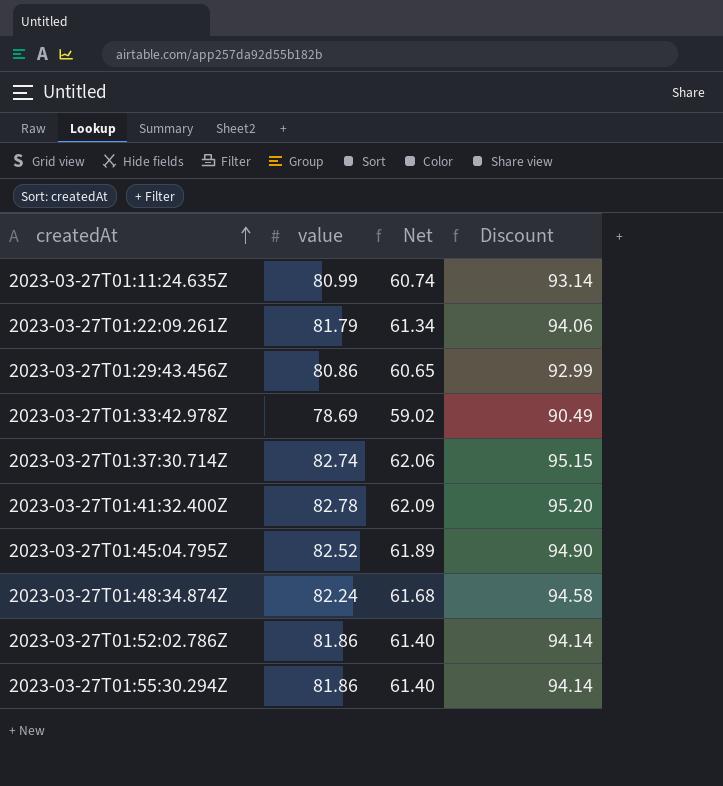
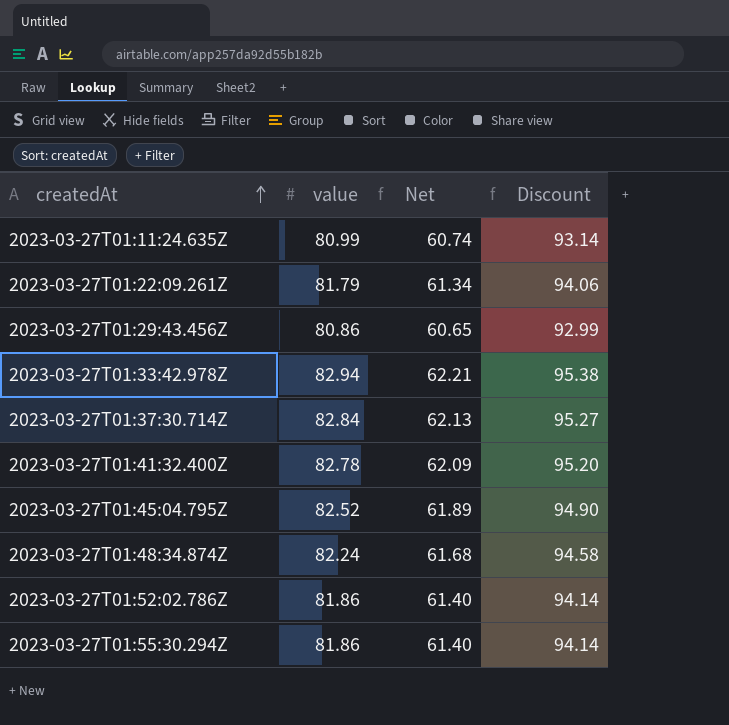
2023-03-27T01:33:42.978Z | value: 78.69 -> 82.94
2023-03-27T01:33:42.978Z | Net: 59.02 -> 62.21
2023-03-27T01:33:42.978Z | Discount: 90.49 -> 95.38
2023-03-27T01:37:30.714Z | value: 82.74 -> 82.84
2023-03-27T01:37:30.714Z | Net: 62.06 -> 62.13
2023-03-27T01:37:30.714Z | Discount: 95.15 -> 95.27

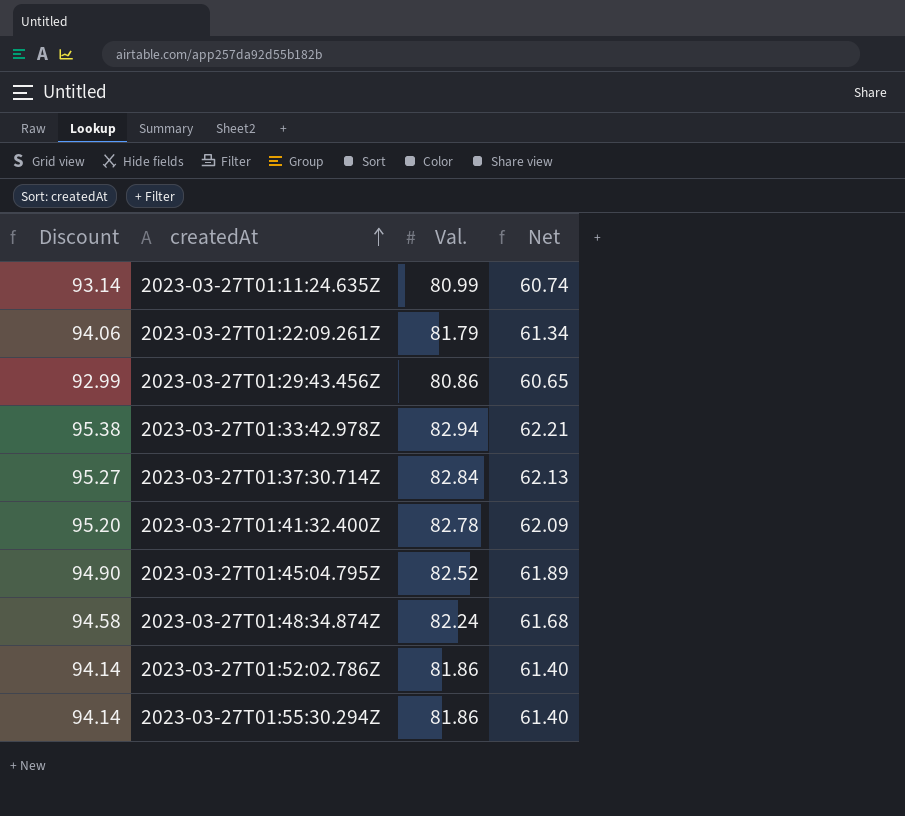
column Discount | position: 4 -> 1
column name: value -> Val.

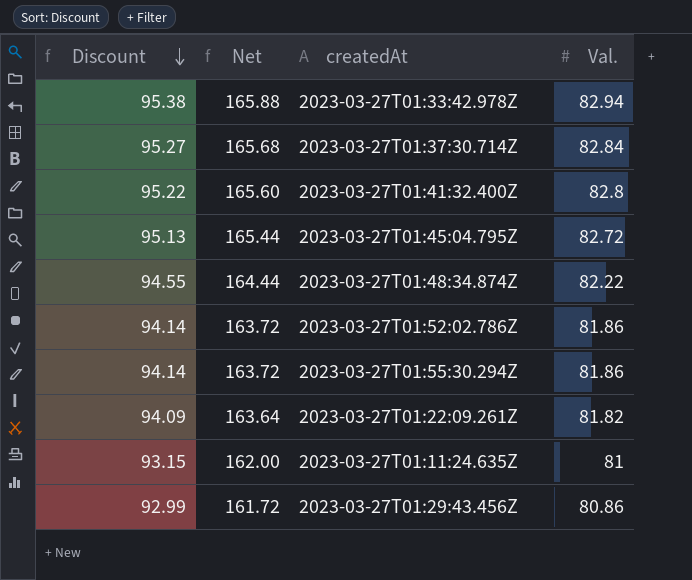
row order: createdAt ascending -> Discount descending
column Net | formula: [Val.] * 0.75 -> [Val.] * 2
column Net | position: 4 -> 2
2023-03-27T01:41:32.400Z | Discount: 95.20 -> 95.22
2023-03-27T01:41:32.400Z | Val.: 82.78 -> 82.8
2023-03-27T01:45:04.795Z | Discount: 94.90 -> 95.13
2023-03-27T01:45:04.795Z | Val.: 82.52 -> 82.72
2023-03-27T01:48:34.874Z | Discount: 94.58 -> 94.55
2023-03-27T01:48:34.874Z | Val.: 82.24 -> 82.22
2023-03-27T01:22:09.261Z | Discount: 94.06 -> 94.09
2023-03-27T01:22:09.261Z | Val.: 81.79 -> 81.82
2023-03-27T01:11:24.635Z | Discount: 93.14 -> 93.15
2023-03-27T01:11:24.635Z | Val.: 80.99 -> 81

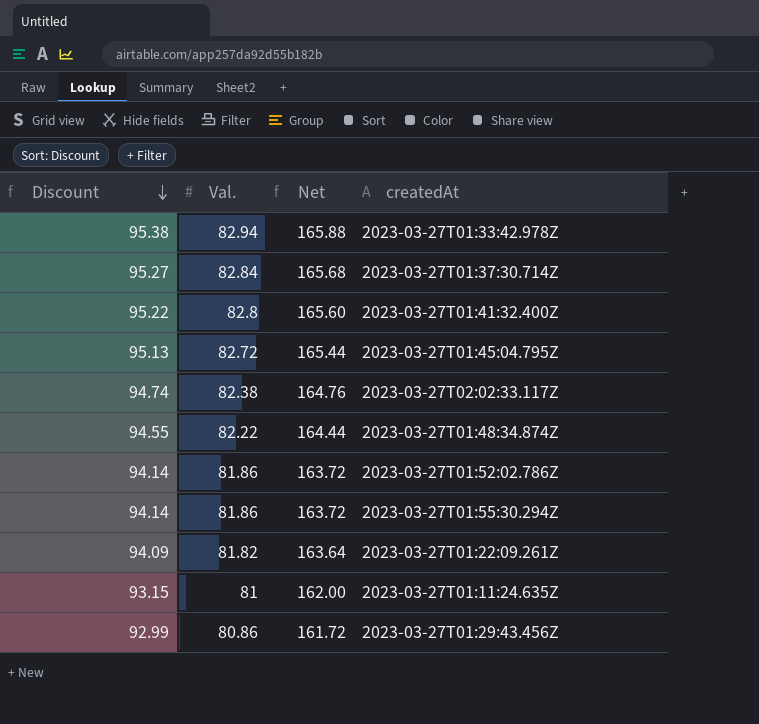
column Val. | position: 4 -> 2
row 2023-03-27T02:02:33.117Z: none -> 94.74 | 82.38 | 164.76

